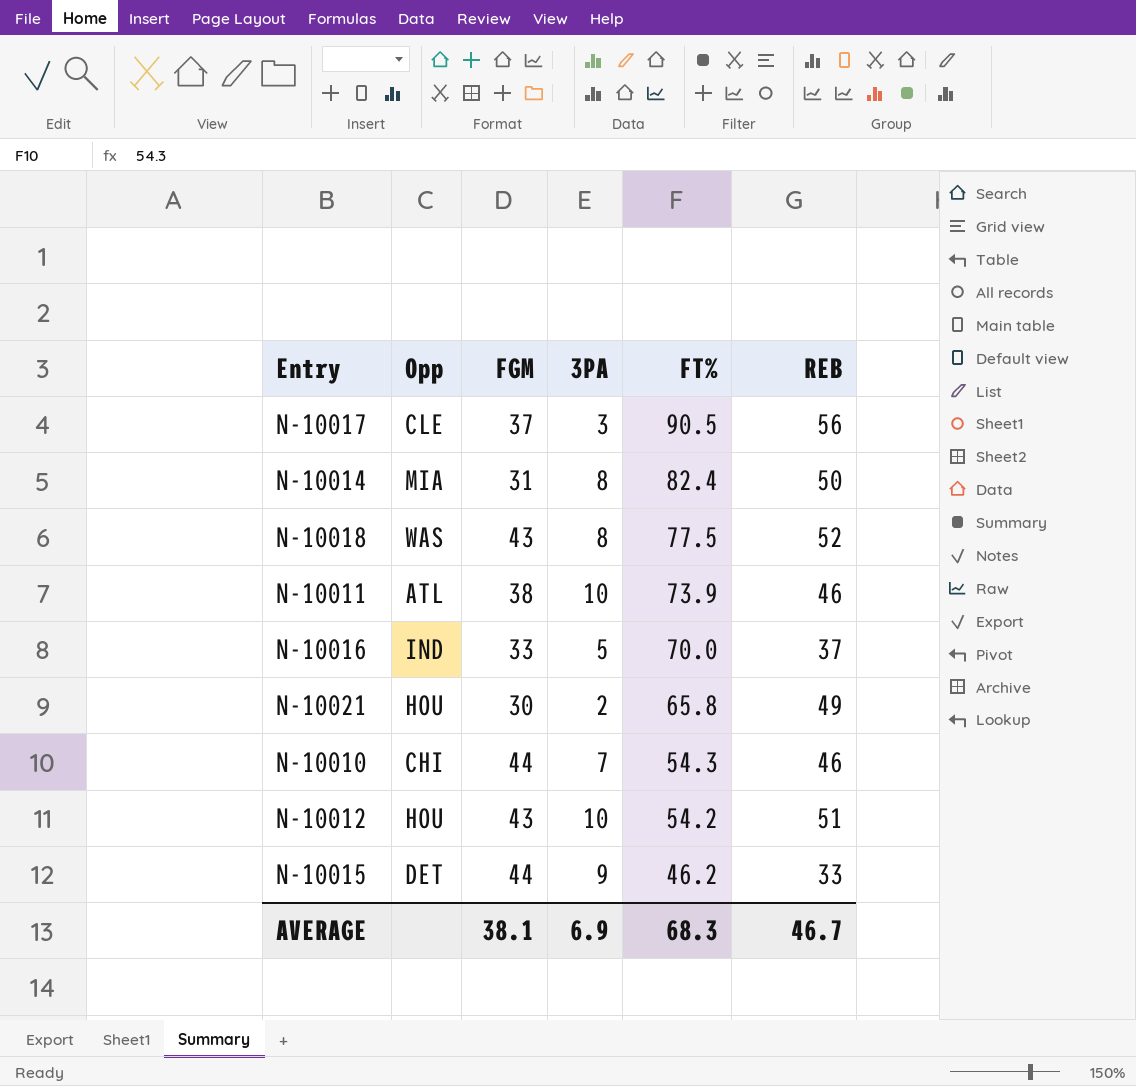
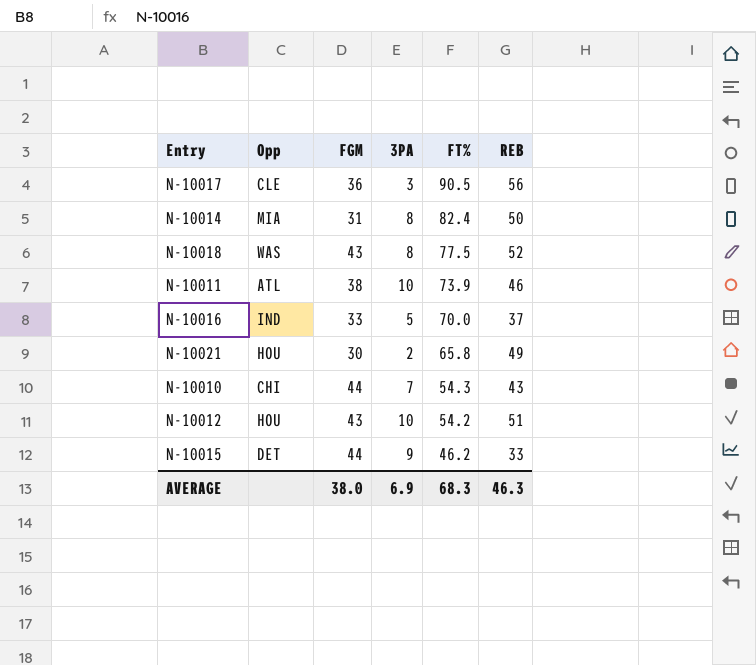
N-10017 | FGM: 37 -> 36
N-10010 | REB: 46 -> 43
AVERAGE | FGM: 38.1 -> 38.0
AVERAGE | REB: 46.7 -> 46.3

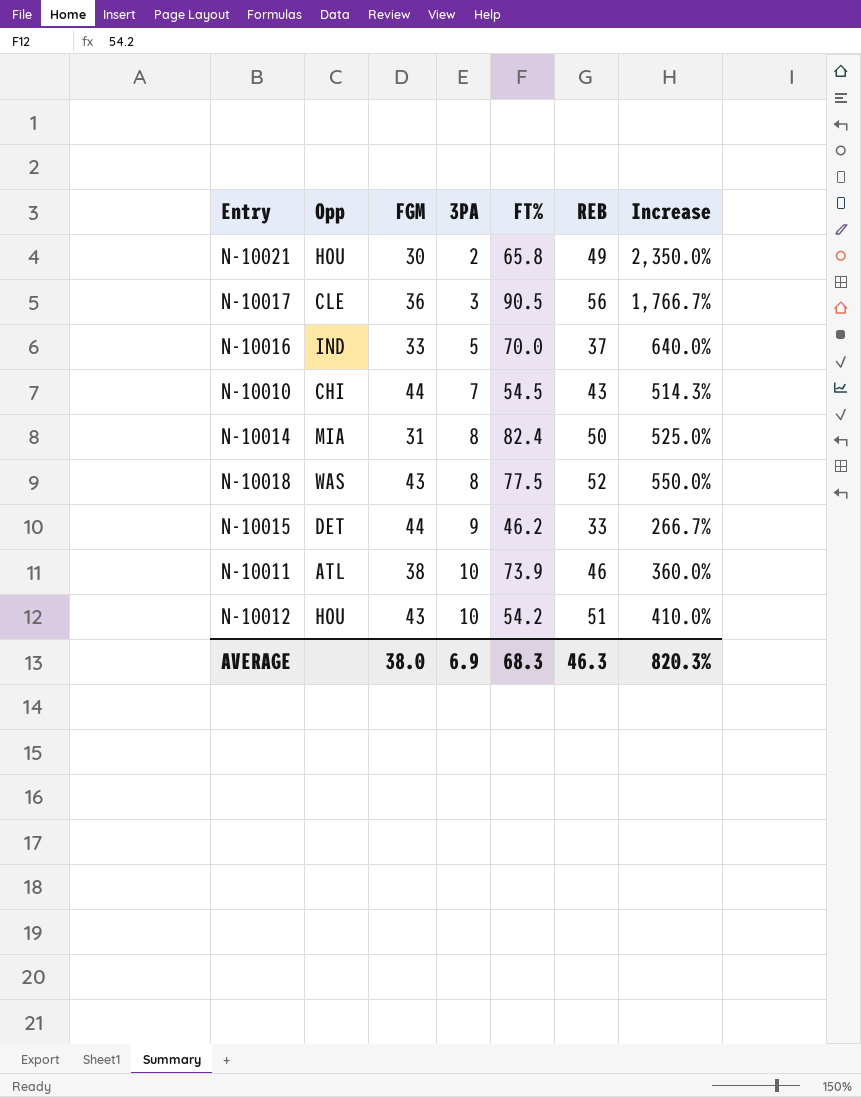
row order: FT% descending -> 3PA ascending
column Increase | formula: none -> ([REB] - [3PA]) / [3PA]
N-10010 | FT%: 54.3 -> 54.5

